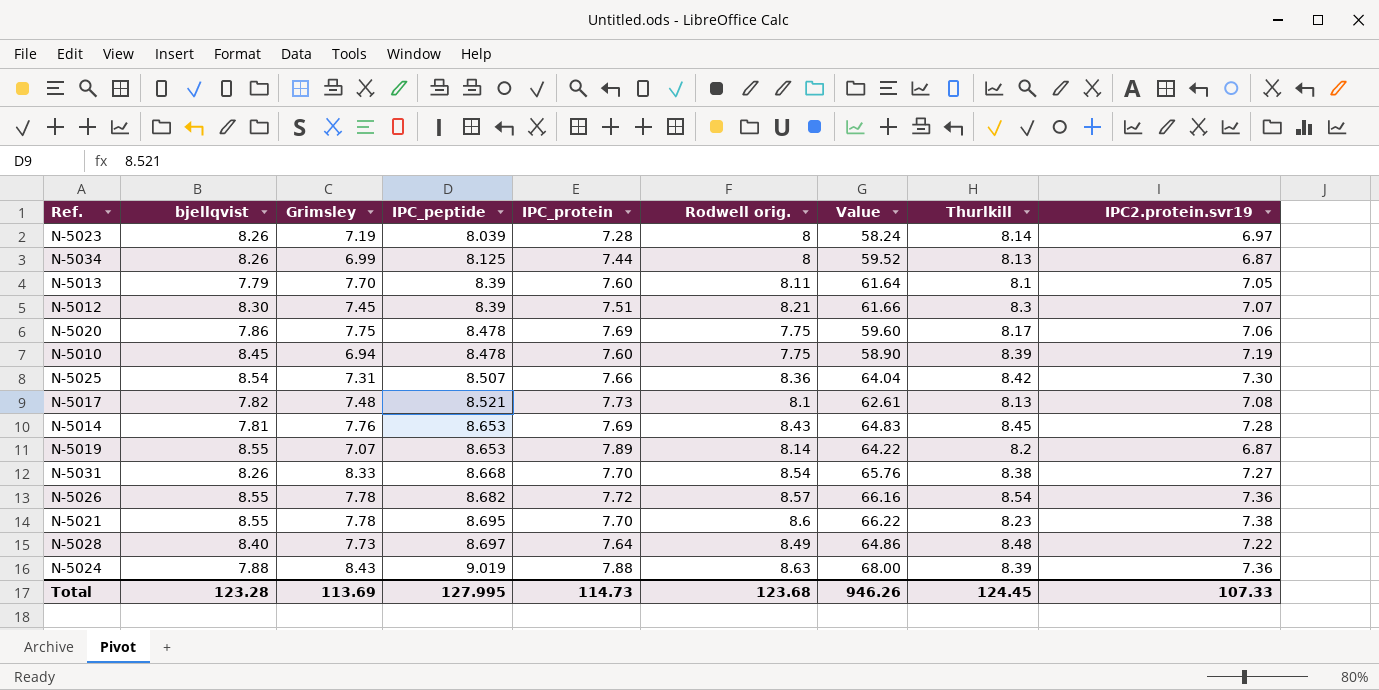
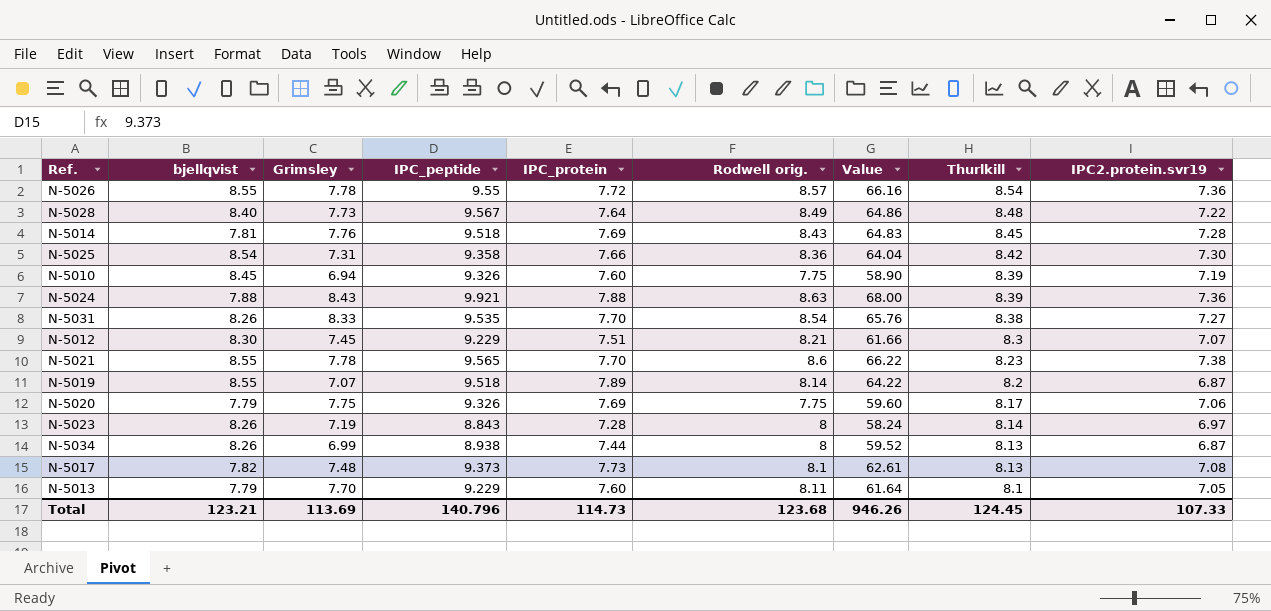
row order: IPC_peptide ascending -> Thurlkill descending
N-5026 | IPC_peptide: 8.682 -> 9.55
N-5028 | IPC_peptide: 8.697 -> 9.567
N-5014 | IPC_peptide: 8.653 -> 9.518
N-5025 | IPC_peptide: 8.507 -> 9.358
N-5010 | IPC_peptide: 8.478 -> 9.326
N-5024 | IPC_peptide: 9.019 -> 9.921
N-5031 | IPC_peptide: 8.668 -> 9.535
N-5012 | IPC_peptide: 8.39 -> 9.229
N-5021 | IPC_peptide: 8.695 -> 9.565
N-5019 | IPC_peptide: 8.653 -> 9.518
N-5020 | bjellqvist: 7.86 -> 7.79
N-5020 | IPC_peptide: 8.478 -> 9.326
N-5023 | IPC_peptide: 8.039 -> 8.843
N-5034 | IPC_peptide: 8.125 -> 8.938
N-5017 | IPC_peptide: 8.521 -> 9.373
N-5013 | IPC_peptide: 8.39 -> 9.229
Total | bjellqvist: 123.28 -> 123.21
Total | IPC_peptide: 127.995 -> 140.796

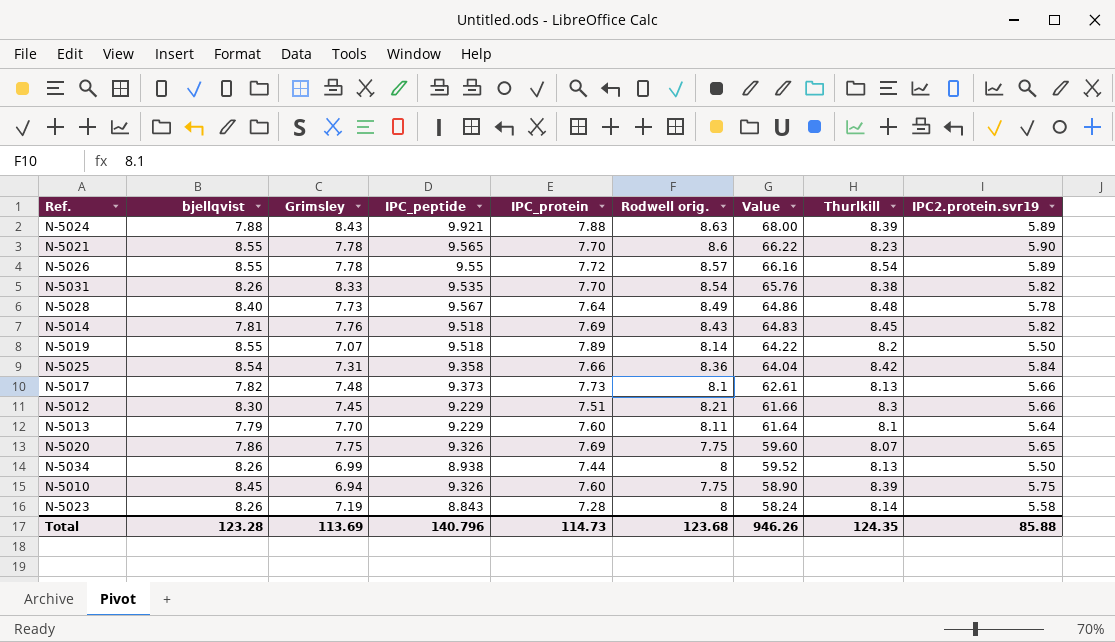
row order: Thurlkill descending -> Value descending
N-5024 | IPC2.protein.svr19: 7.36 -> 5.89
N-5021 | IPC2.protein.svr19: 7.38 -> 5.90
N-5026 | IPC2.protein.svr19: 7.36 -> 5.89
N-5031 | IPC2.protein.svr19: 7.27 -> 5.82
N-5028 | IPC2.protein.svr19: 7.22 -> 5.78
N-5014 | IPC2.protein.svr19: 7.28 -> 5.82
N-5019 | IPC2.protein.svr19: 6.87 -> 5.50
N-5025 | IPC2.protein.svr19: 7.30 -> 5.84
N-5017 | IPC2.protein.svr19: 7.08 -> 5.66
N-5012 | IPC2.protein.svr19: 7.07 -> 5.66
N-5013 | IPC2.protein.svr19: 7.05 -> 5.64
N-5020 | bjellqvist: 7.79 -> 7.86
N-5020 | Thurlkill: 8.17 -> 8.07
N-5020 | IPC2.protein.svr19: 7.06 -> 5.65
N-5034 | IPC2.protein.svr19: 6.87 -> 5.50
N-5010 | IPC2.protein.svr19: 7.19 -> 5.75
N-5023 | IPC2.protein.svr19: 6.97 -> 5.58
Total | bjellqvist: 123.21 -> 123.28
Total | Thurlkill: 124.45 -> 124.35
Total | IPC2.protein.svr19: 107.33 -> 85.88

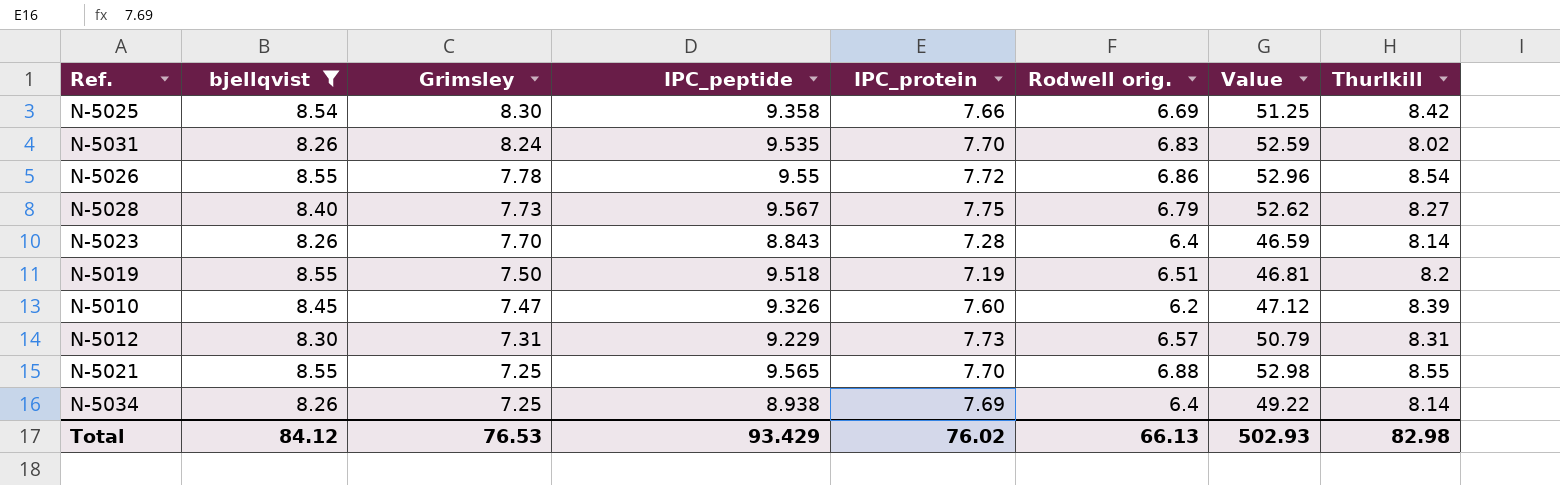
filter: none -> bjellqvist >= 8.26
row order: Value descending -> Grimsley descending
column IPC2.protein.svr19 | position: 9 -> none
N-5025 | Grimsley: 7.31 -> 8.30
N-5025 | Rodwell orig.: 8.36 -> 6.69
N-5025 | Value: 64.04 -> 51.25
N-5031 | Grimsley: 8.33 -> 8.24
N-5031 | Rodwell orig.: 8.54 -> 6.83
N-5031 | Value: 65.76 -> 52.59
N-5031 | Thurlkill: 8.38 -> 8.02
N-5026 | Rodwell orig.: 8.57 -> 6.86
N-5026 | Value: 66.16 -> 52.96
N-5028 | IPC_protein: 7.64 -> 7.75
N-5028 | Rodwell orig.: 8.49 -> 6.79
N-5028 | Value: 64.86 -> 52.62
N-5028 | Thurlkill: 8.48 -> 8.27
N-5023 | Grimsley: 7.19 -> 7.70
N-5023 | Rodwell orig.: 8 -> 6.4
N-5023 | Value: 58.24 -> 46.59
N-5019 | Grimsley: 7.07 -> 7.50
N-5019 | IPC_protein: 7.89 -> 7.19
N-5019 | Rodwell orig.: 8.14 -> 6.51
N-5019 | Value: 64.22 -> 46.81
N-5010 | Grimsley: 6.94 -> 7.47
N-5010 | Rodwell orig.: 7.75 -> 6.2
N-5010 | Value: 58.90 -> 47.12
N-5012 | Grimsley: 7.45 -> 7.31
N-5012 | IPC_protein: 7.51 -> 7.73
N-5012 | Rodwell orig.: 8.21 -> 6.57
N-5012 | Value: 61.66 -> 50.79
N-5012 | Thurlkill: 8.3 -> 8.31
N-5021 | Grimsley: 7.78 -> 7.25
N-5021 | Rodwell orig.: 8.6 -> 6.88
N-5021 | Value: 66.22 -> 52.98
N-5021 | Thurlkill: 8.23 -> 8.55
N-5034 | Grimsley: 6.99 -> 7.25
N-5034 | IPC_protein: 7.44 -> 7.69
N-5034 | Rodwell orig.: 8 -> 6.4
N-5034 | Value: 59.52 -> 49.22
N-5034 | Thurlkill: 8.13 -> 8.14
Total | bjellqvist: 123.28 -> 84.12
Total | Grimsley: 113.69 -> 76.53
Total | IPC_peptide: 140.796 -> 93.429
Total | IPC_protein: 114.73 -> 76.02
Total | Rodwell orig.: 123.68 -> 66.13
Total | Value: 946.26 -> 502.93
Total | Thurlkill: 124.35 -> 82.98

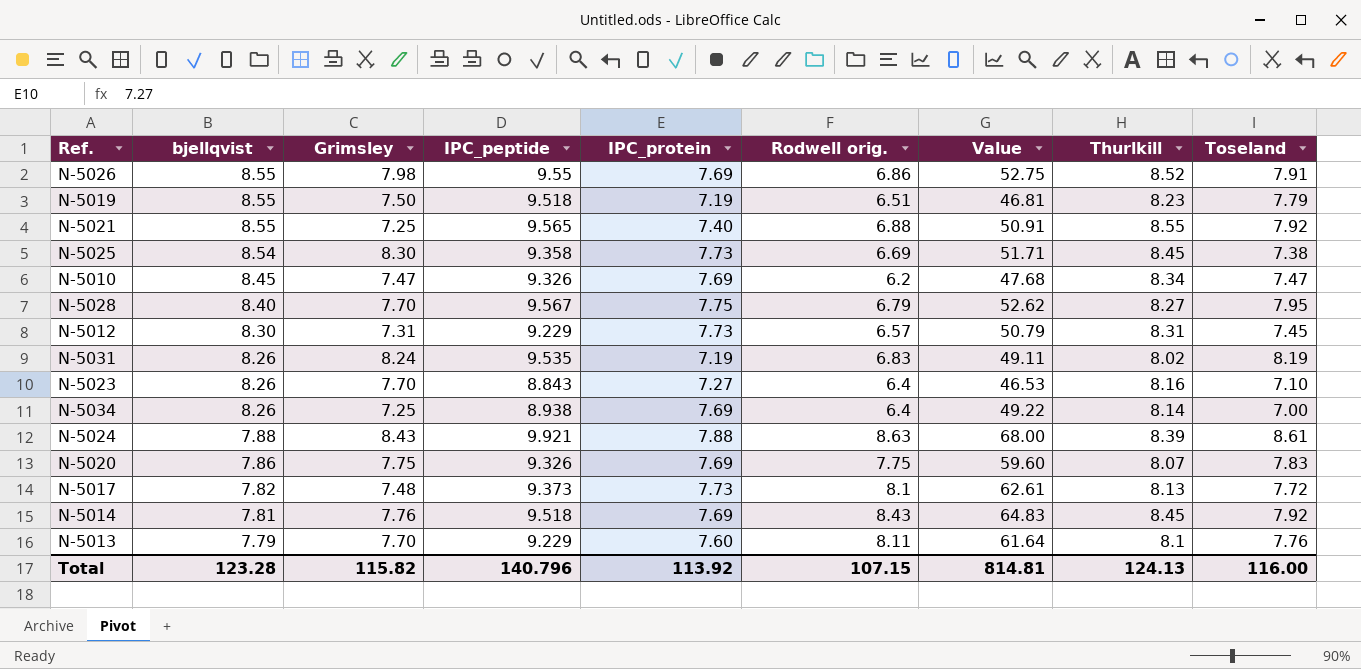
filter: bjellqvist >= 8.26 -> none
row order: Grimsley descending -> bjellqvist descending
column Toseland | position: none -> 9
N-5026 | Grimsley: 7.78 -> 7.98
N-5026 | IPC_protein: 7.72 -> 7.69
N-5026 | Value: 52.96 -> 52.75
N-5026 | Thurlkill: 8.54 -> 8.52
N-5019 | Thurlkill: 8.2 -> 8.23
N-5021 | IPC_protein: 7.70 -> 7.40
N-5021 | Value: 52.98 -> 50.91
N-5025 | IPC_protein: 7.66 -> 7.73
N-5025 | Value: 51.25 -> 51.71
N-5025 | Thurlkill: 8.42 -> 8.45
N-5010 | IPC_protein: 7.60 -> 7.69
N-5010 | Value: 47.12 -> 47.68
N-5010 | Thurlkill: 8.39 -> 8.34
N-5028 | Grimsley: 7.73 -> 7.70
N-5031 | IPC_protein: 7.70 -> 7.19
N-5031 | Value: 52.59 -> 49.11
N-5023 | IPC_protein: 7.28 -> 7.27
N-5023 | Value: 46.59 -> 46.53
N-5023 | Thurlkill: 8.14 -> 8.16
Total | bjellqvist: 84.12 -> 123.28
Total | Grimsley: 76.53 -> 115.82
Total | IPC_peptide: 93.429 -> 140.796
Total | IPC_protein: 76.02 -> 113.92
Total | Rodwell orig.: 66.13 -> 107.15
Total | Value: 502.93 -> 814.81
Total | Thurlkill: 82.98 -> 124.13

